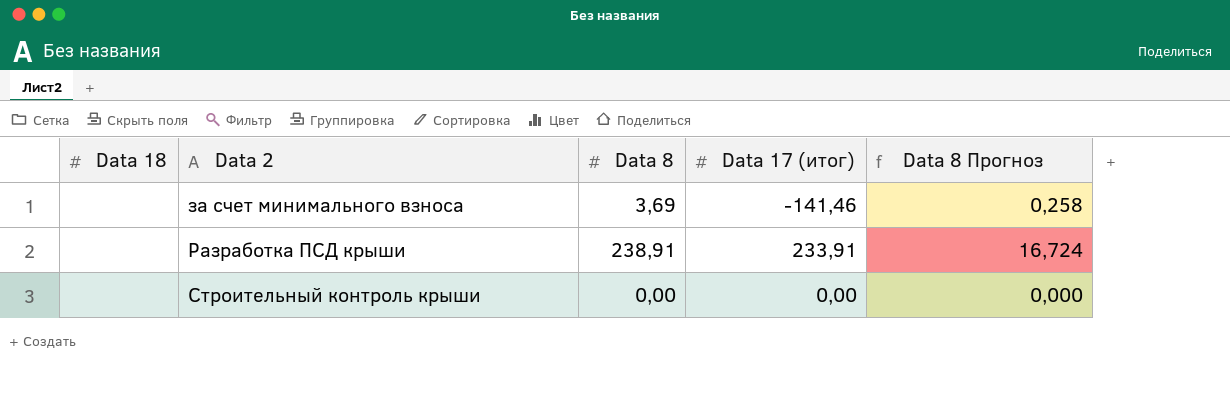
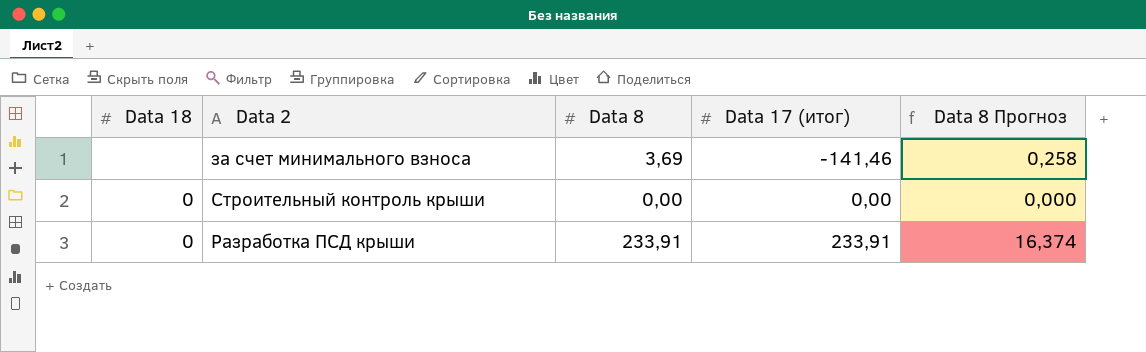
row order: Data 2 ascending -> Data 17 (итог) ascending
Строительный контроль крыши | Data 18: none -> 0
Разработка ПСД крыши | Data 18: none -> 0
Разработка ПСД крыши | Data 8: 238,91 -> 233,91
Разработка ПСД крыши | Data 8 Прогноз: 16,724 -> 16,374

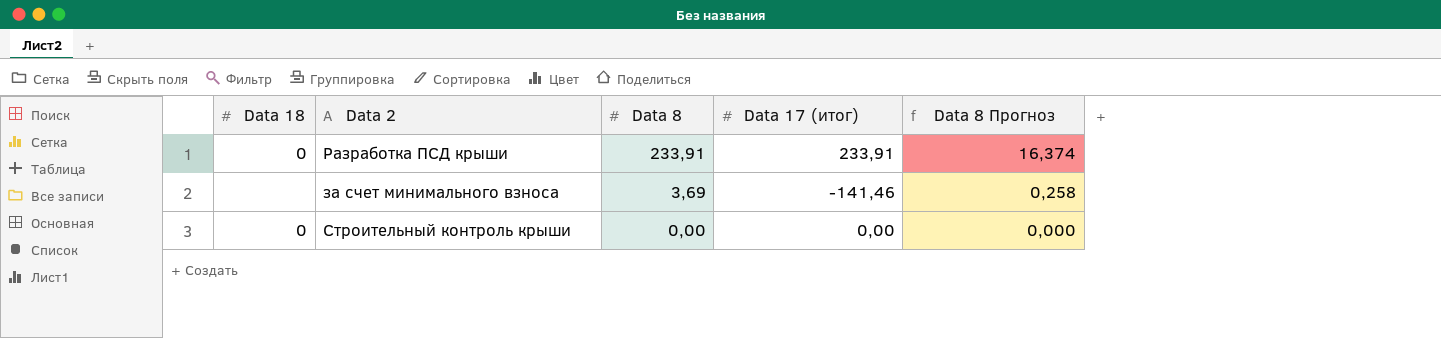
row order: Data 17 (итог) ascending -> Data 8 descending

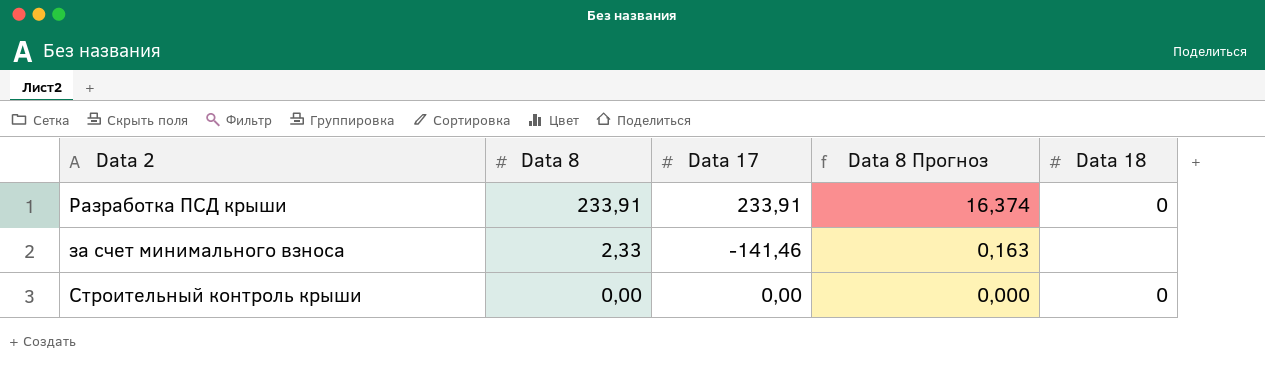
column name: Data 17 (итог) -> Data 17
column Data 18 | position: 1 -> 5
за счет минимального взноса | Data 8: 3,69 -> 2,33
за счет минимального взноса | Data 8 Прогноз: 0,258 -> 0,163

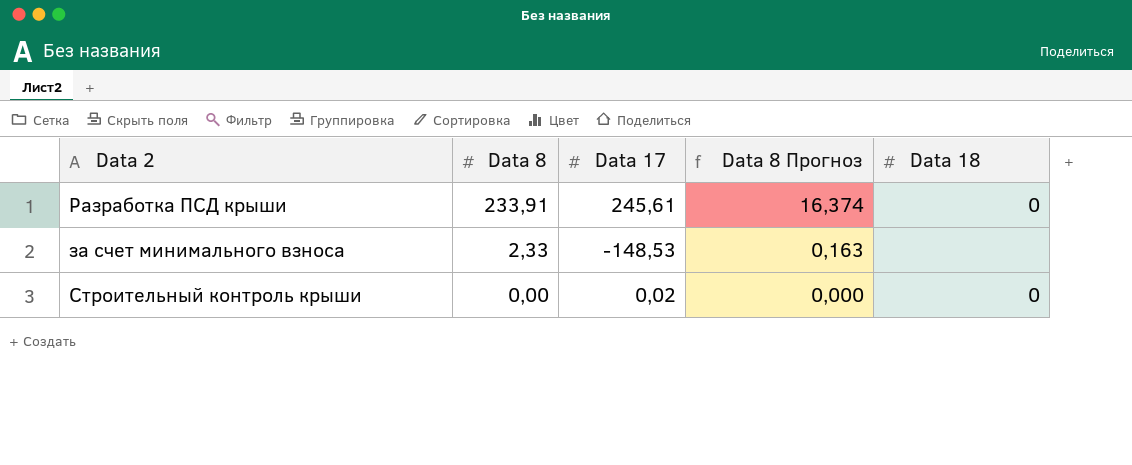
Разработка ПСД крыши | Data 17: 233,91 -> 245,61
за счет минимального взноса | Data 17: -141,46 -> -148,53
Строительный контроль крыши | Data 17: 0,00 -> 0,02

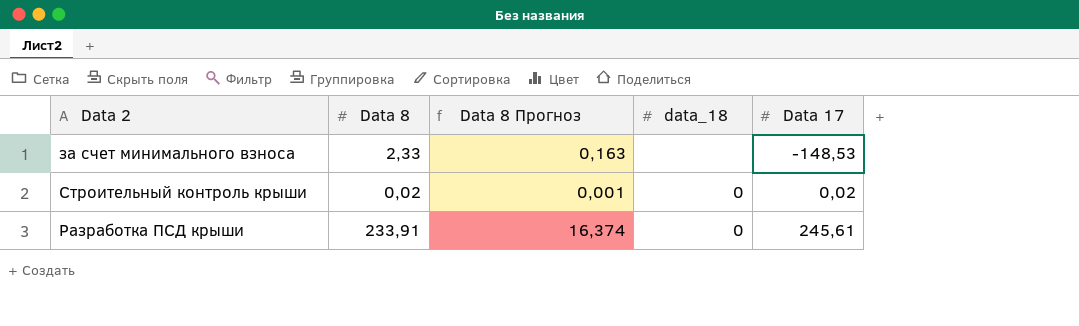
row order: Data 8 descending -> Data 17 ascending
column name: Data 18 -> data_18
column Data 17 | position: 3 -> 5
Строительный контроль крыши | Data 8: 0,00 -> 0,02
Строительный контроль крыши | Data 8 Прогноз: 0,000 -> 0,001

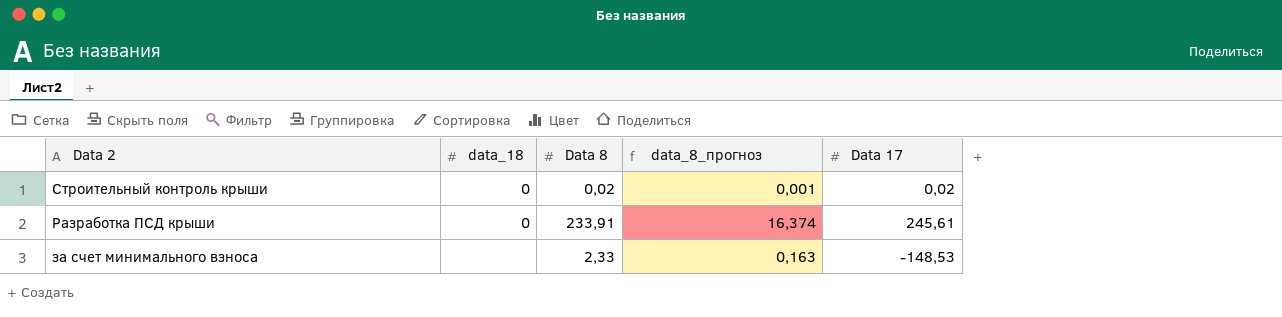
row order: Data 17 ascending -> Data 2 descending
column data_18 | position: 4 -> 2
column name: Data 8 Прогноз -> data_8_прогноз

